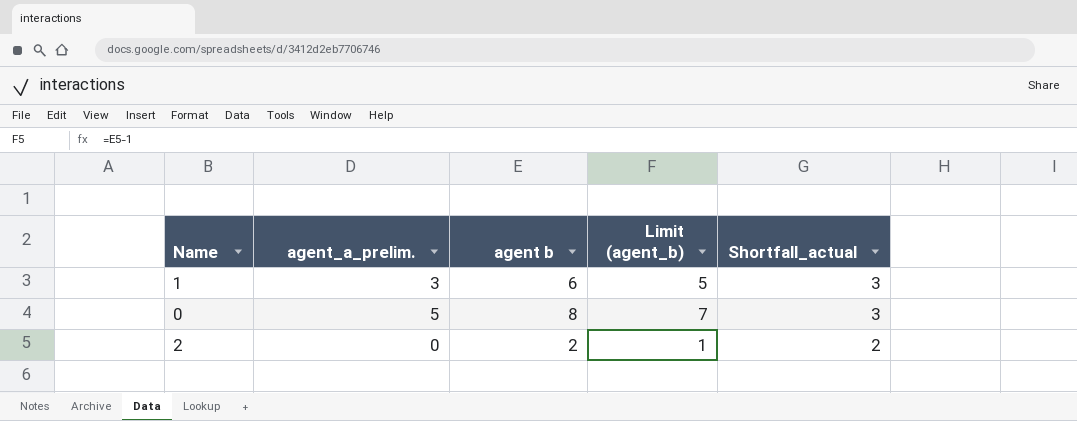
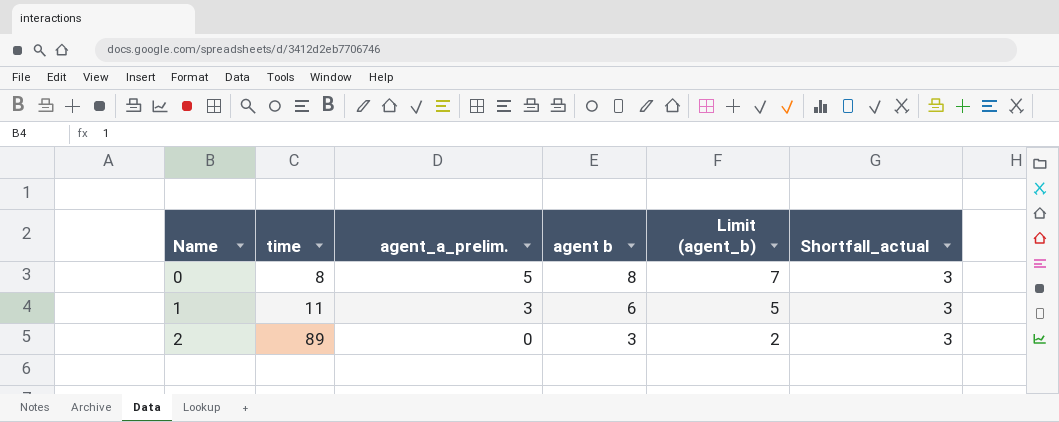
row order: Shortfall_actual descending -> Name ascending
column time | position: none -> 2
2 | agent b: 2 -> 3
2 | Limit (agent_b): 1 -> 2
2 | Shortfall_actual: 2 -> 3

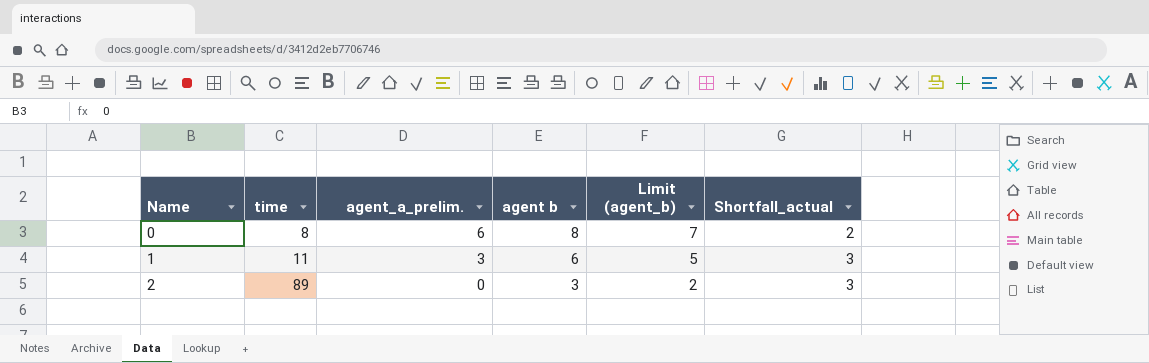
0 | agent_a_prelim.: 5 -> 6
0 | Shortfall_actual: 3 -> 2

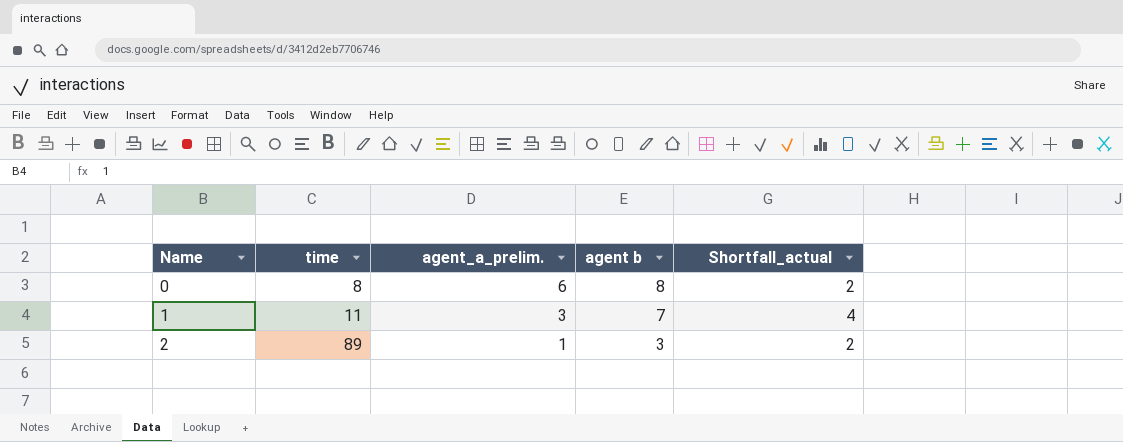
column Limit (agent_b) | formula: [agent b] - 1 -> none
1 | agent b: 6 -> 7
1 | Shortfall_actual: 3 -> 4
2 | agent_a_prelim.: 0 -> 1
2 | Shortfall_actual: 3 -> 2

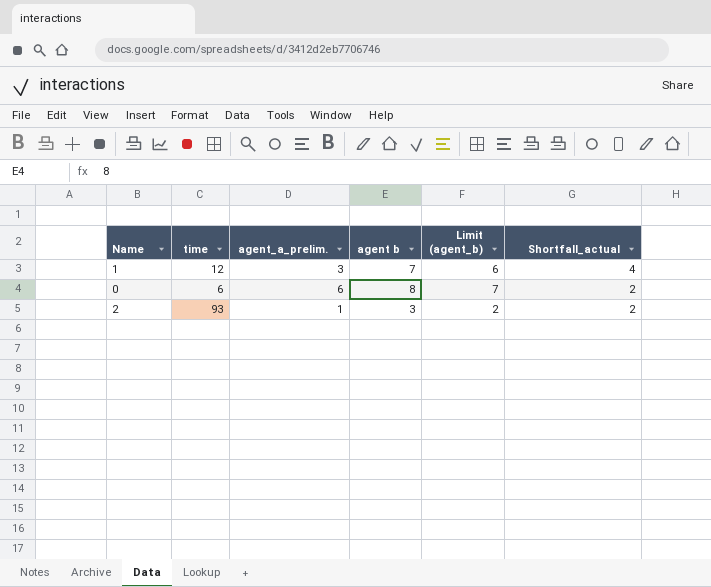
row order: Name ascending -> Shortfall_actual descending
column Limit (agent_b) | formula: none -> [agent b] - 1
1 | time: 11 -> 12
0 | time: 8 -> 6
2 | time: 89 -> 93

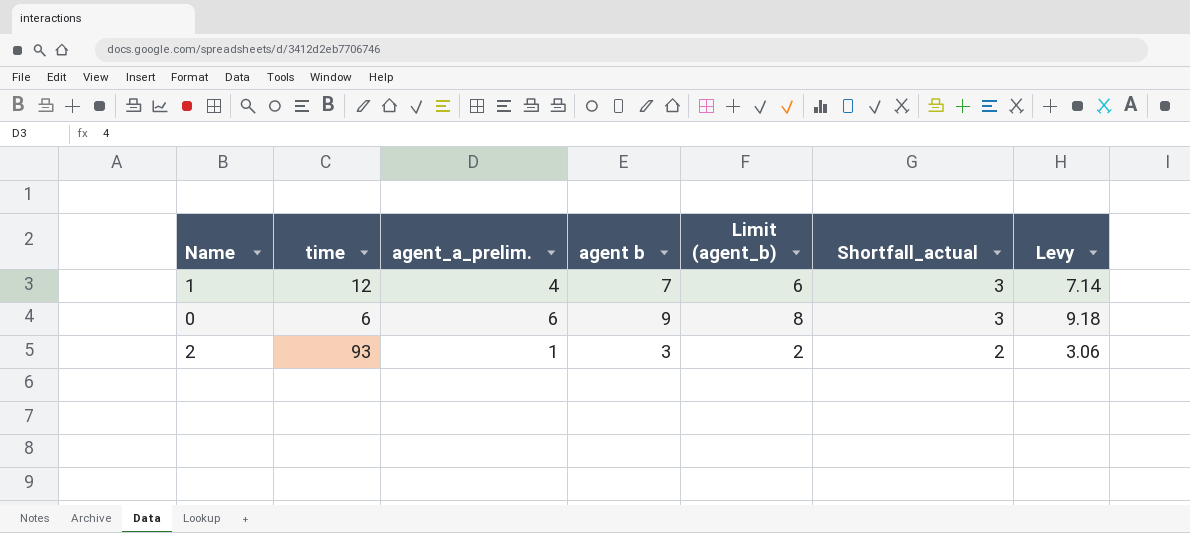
column Levy | formula: none -> [agent b] * 1.02
1 | agent_a_prelim.: 3 -> 4
1 | Shortfall_actual: 4 -> 3
0 | agent b: 8 -> 9
0 | Limit (agent_b): 7 -> 8
0 | Shortfall_actual: 2 -> 3

